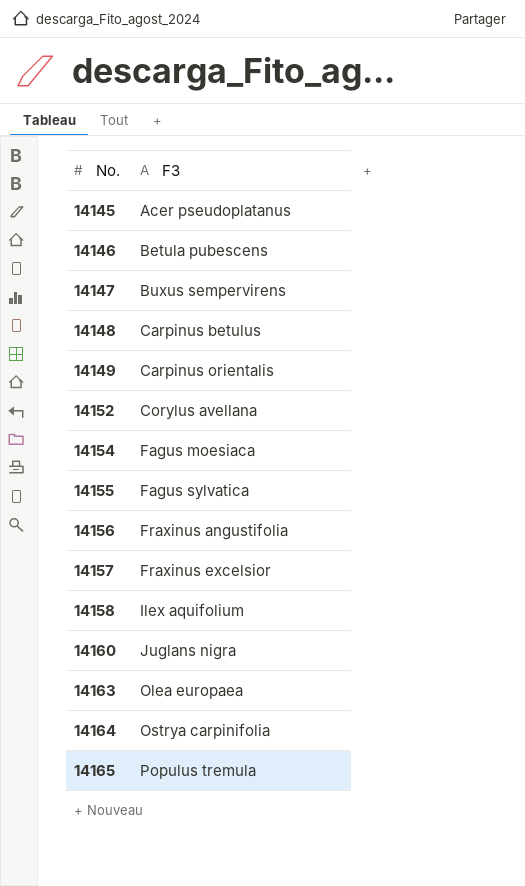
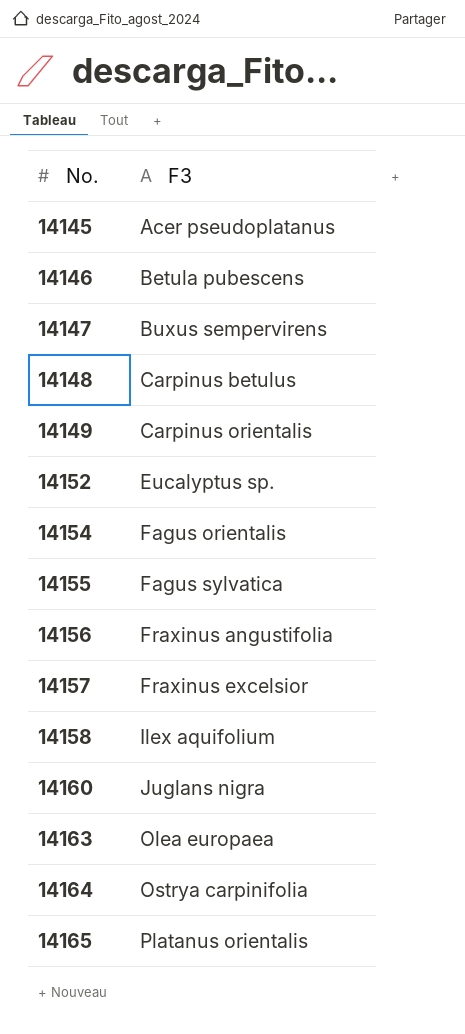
14152 | F3: Corylus avellana -> Eucalyptus sp.
14154 | F3: Fagus moesiaca -> Fagus orientalis
14165 | F3: Populus tremula -> Platanus orientalis

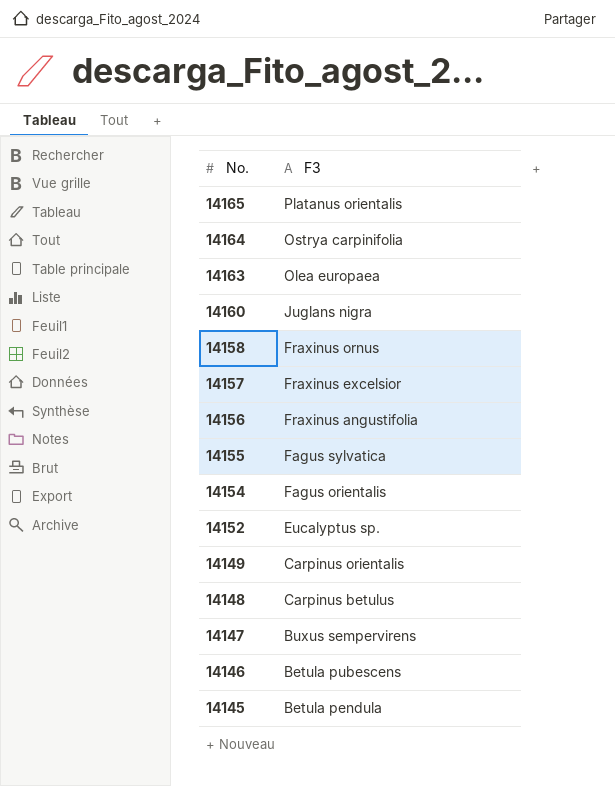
row order: No. ascending -> No. descending
14158 | F3: Ilex aquifolium -> Fraxinus ornus
14145 | F3: Acer pseudoplatanus -> Betula pendula

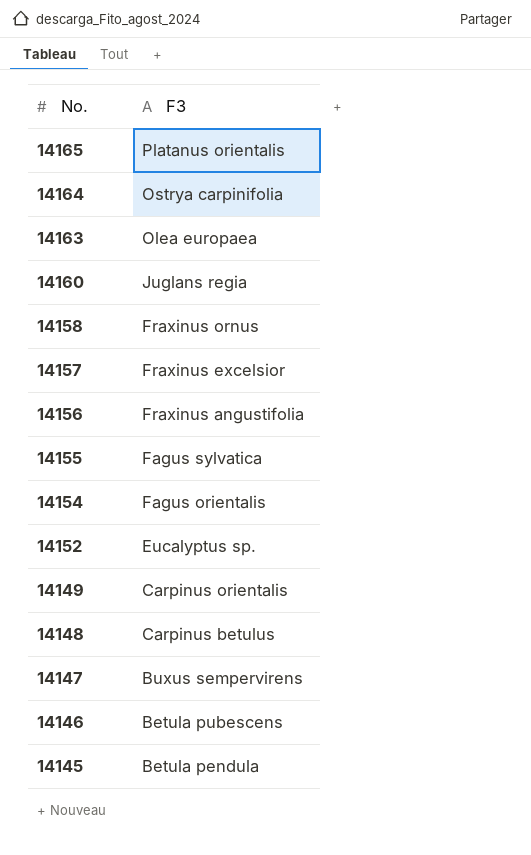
14160 | F3: Juglans nigra -> Juglans regia

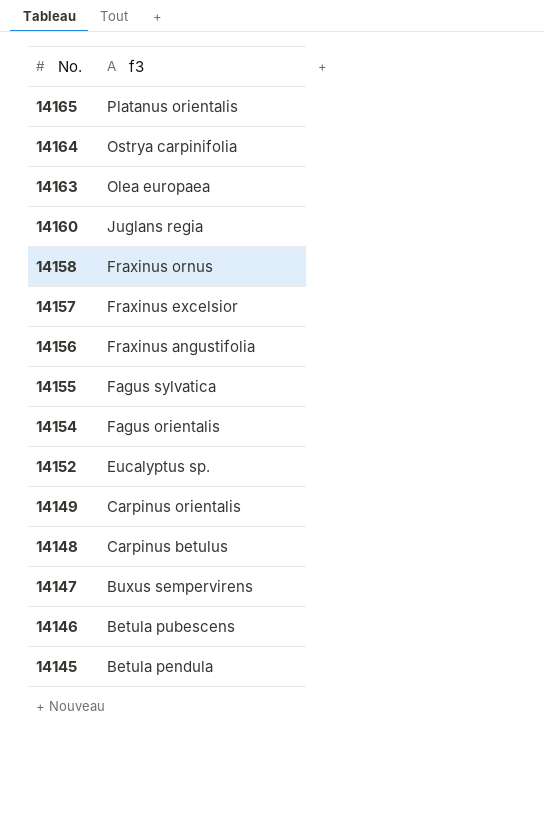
column name: F3 -> f3

